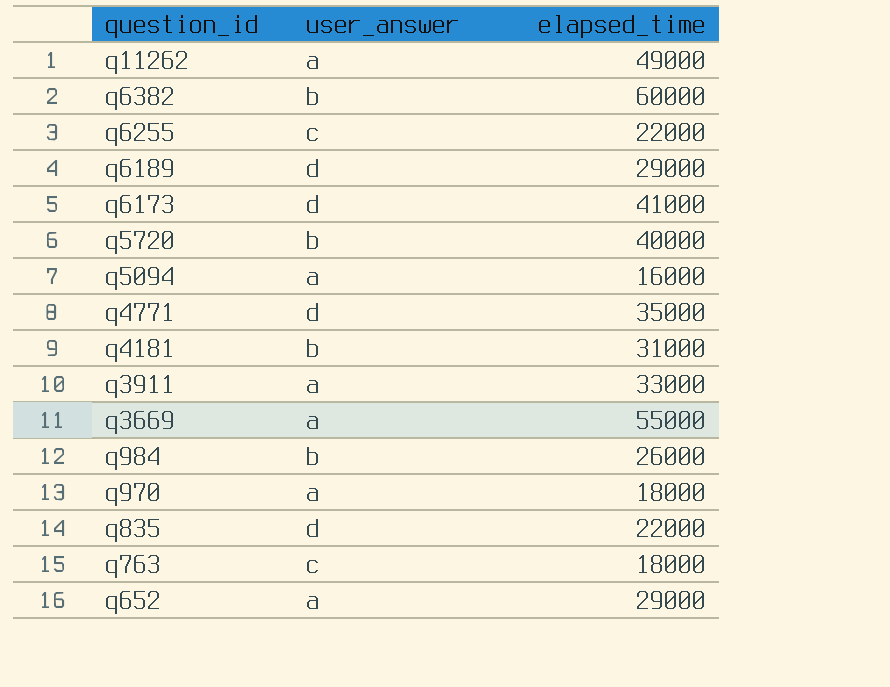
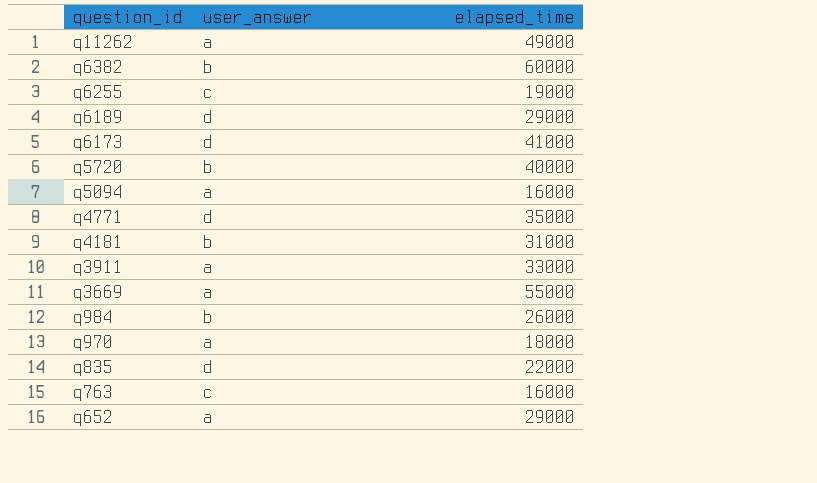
q6255 | elapsed_time: 22000 -> 19000
q763 | elapsed_time: 18000 -> 16000

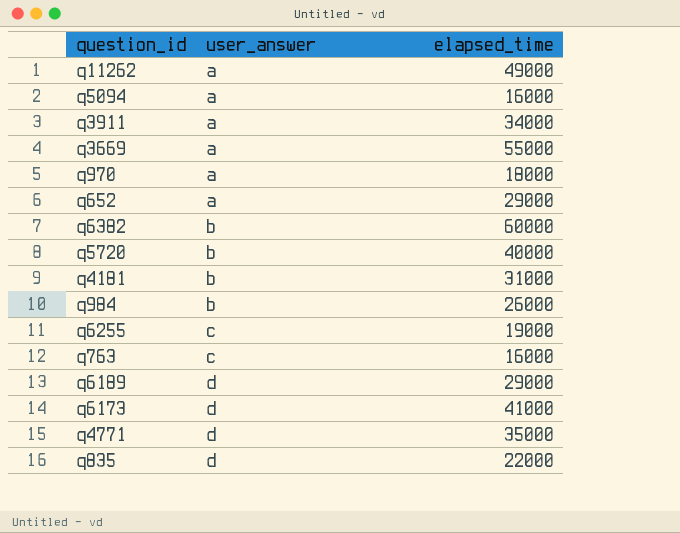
row order: question_id descending -> user_answer ascending
q3911 | elapsed_time: 33000 -> 34000

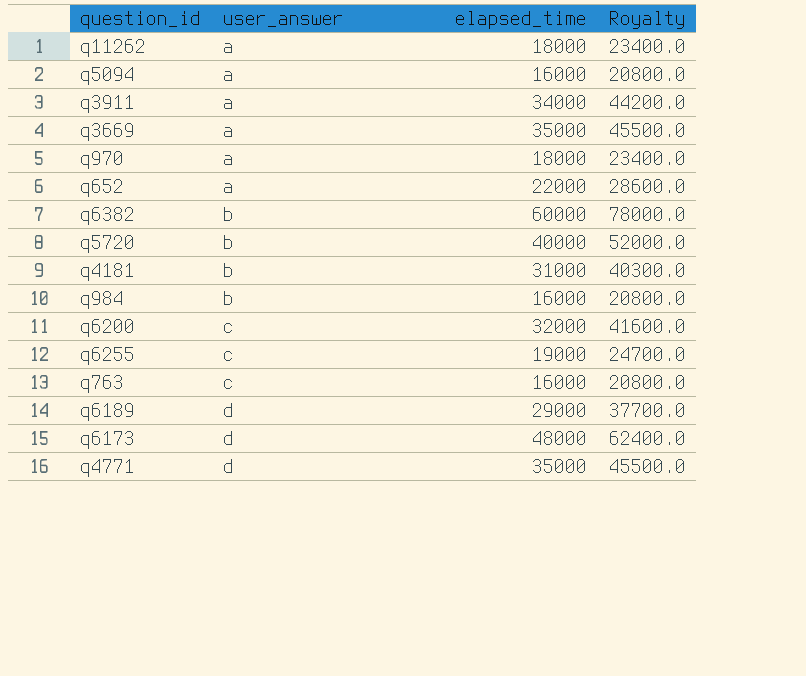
column Royalty | formula: none -> [elapsed_time] * 1.3
row q835: d | 22000 -> none
q11262 | elapsed_time: 49000 -> 18000
q3669 | elapsed_time: 55000 -> 35000
q652 | elapsed_time: 29000 -> 22000
q984 | elapsed_time: 26000 -> 16000
row q6200: none -> c | 32000 | 41600.0
q6173 | elapsed_time: 41000 -> 48000

